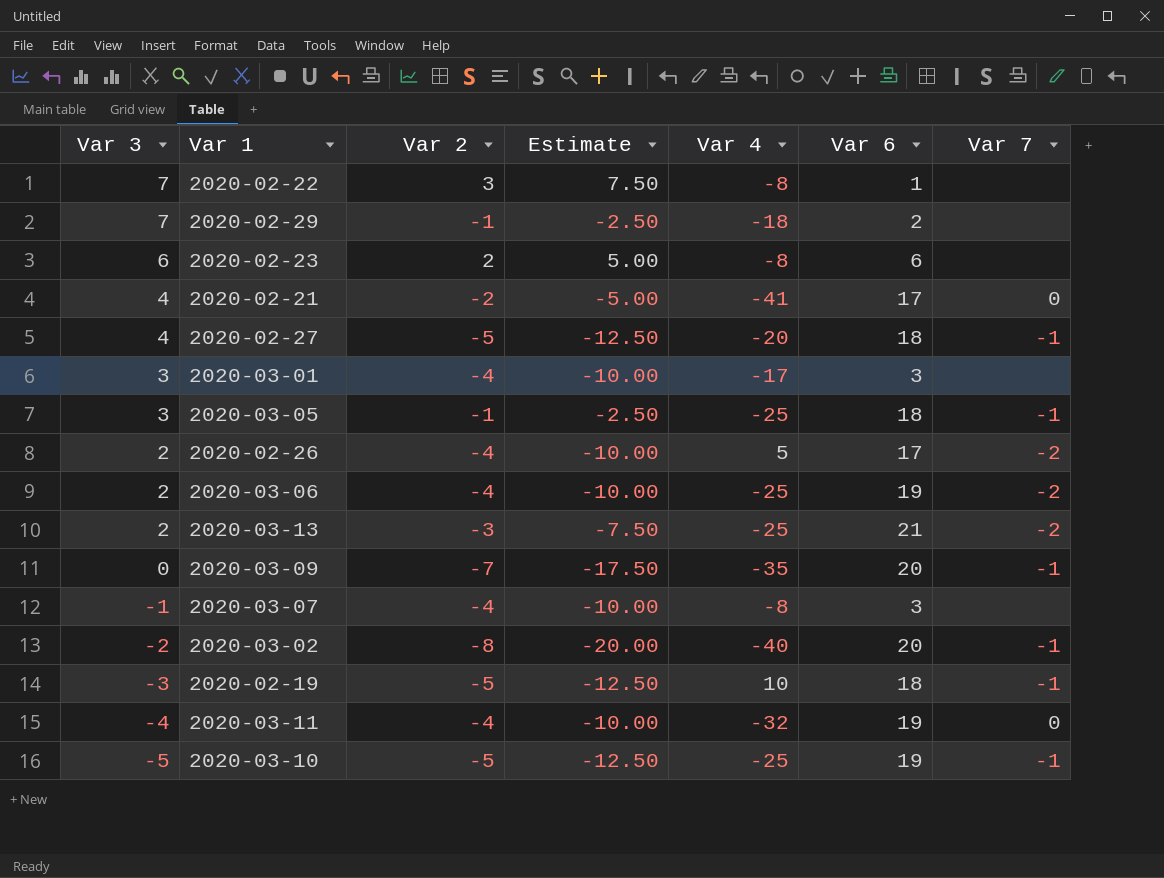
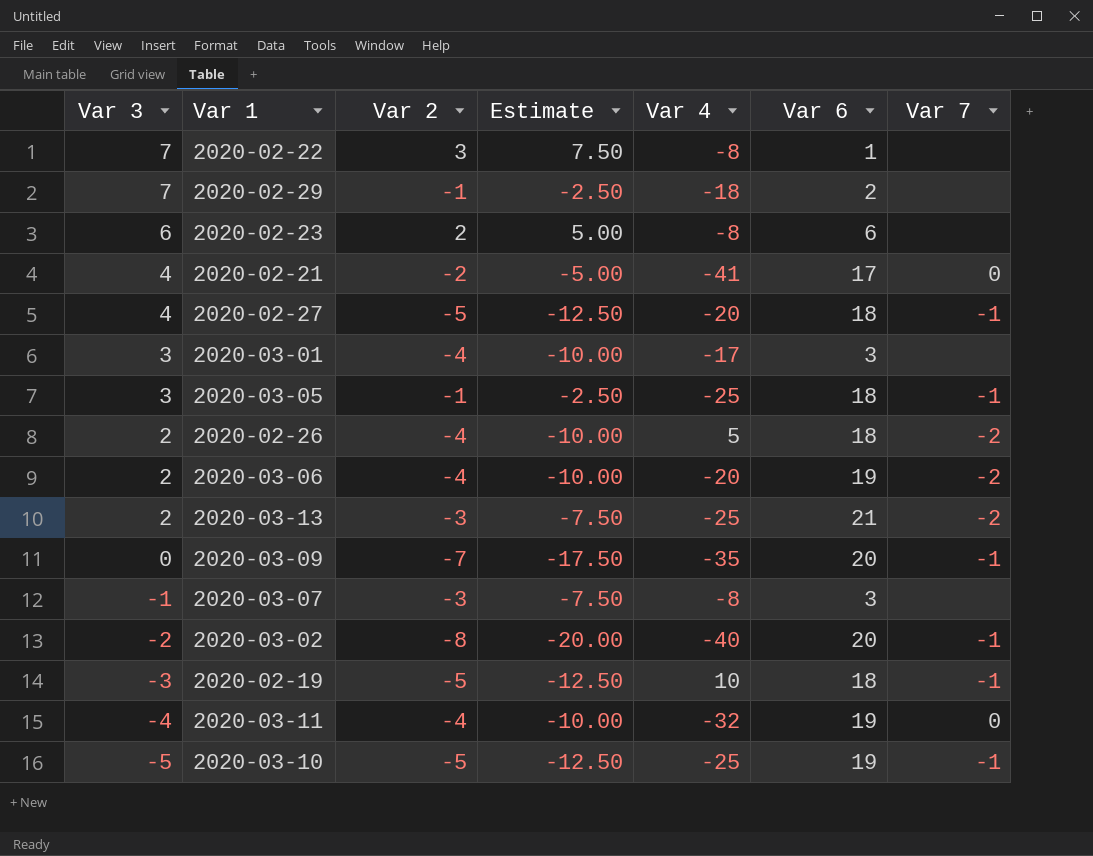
2020-02-26 | Var 6: 17 -> 18
2020-03-06 | Var 4: -25 -> -20
2020-03-07 | Var 2: -4 -> -3
2020-03-07 | Estimate: -10.00 -> -7.50

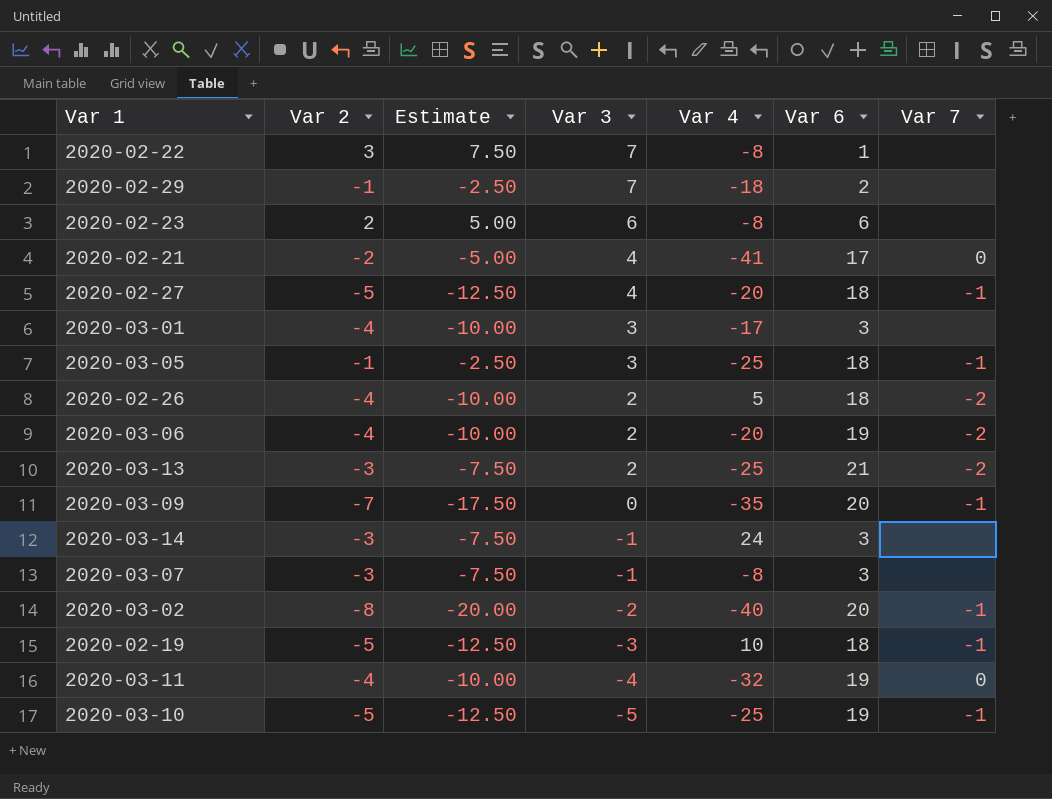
column Var 3 | position: 1 -> 4
row 2020-03-14: none -> -3 | -7.50 | -1 | 24 | 3 | none

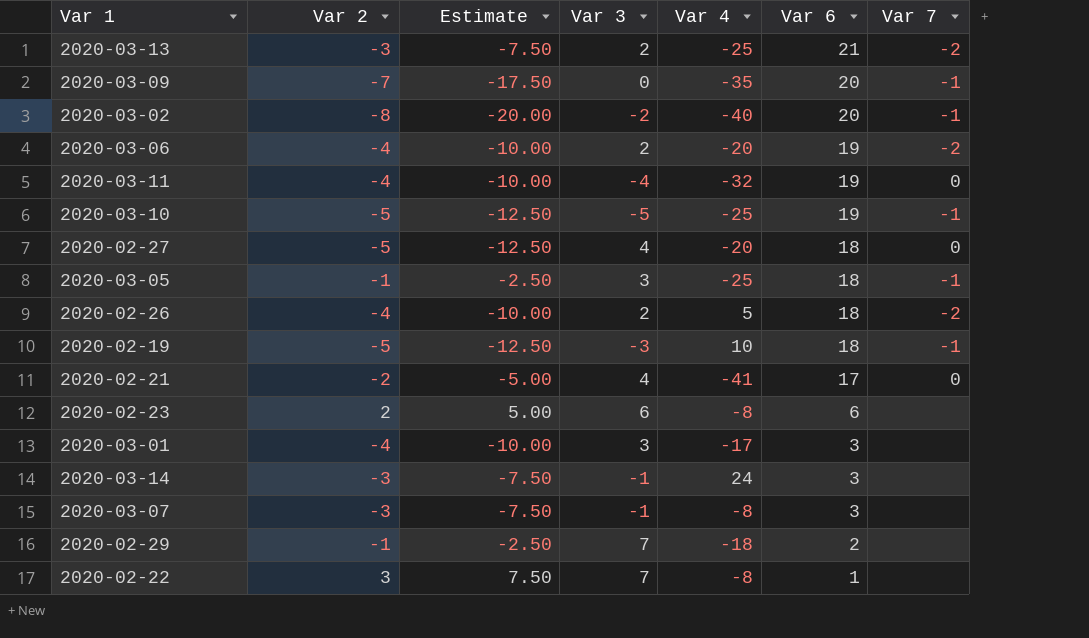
row order: Var 3 descending -> Var 6 descending
2020-02-27 | Var 7: -1 -> 0

